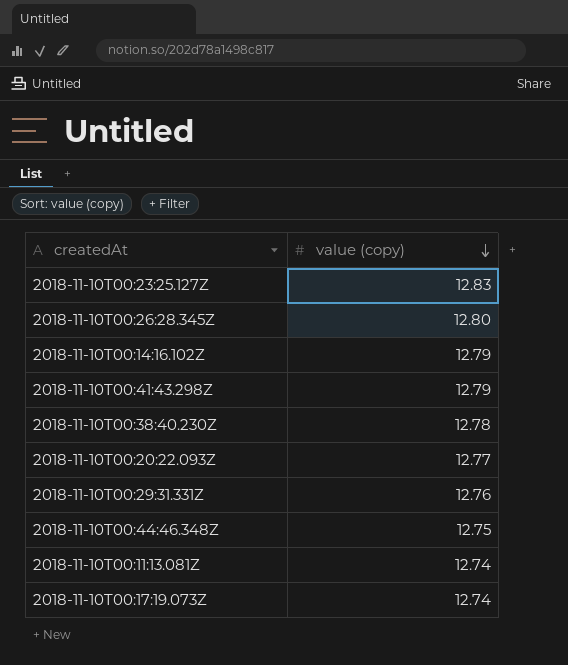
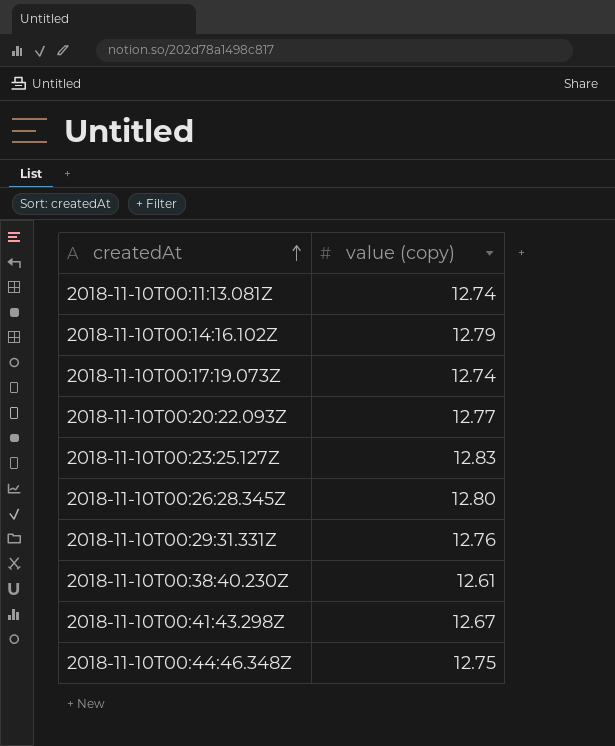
row order: value (copy) descending -> createdAt ascending
2018-11-10T00:38:40.230Z | value (copy): 12.78 -> 12.61
2018-11-10T00:41:43.298Z | value (copy): 12.79 -> 12.67

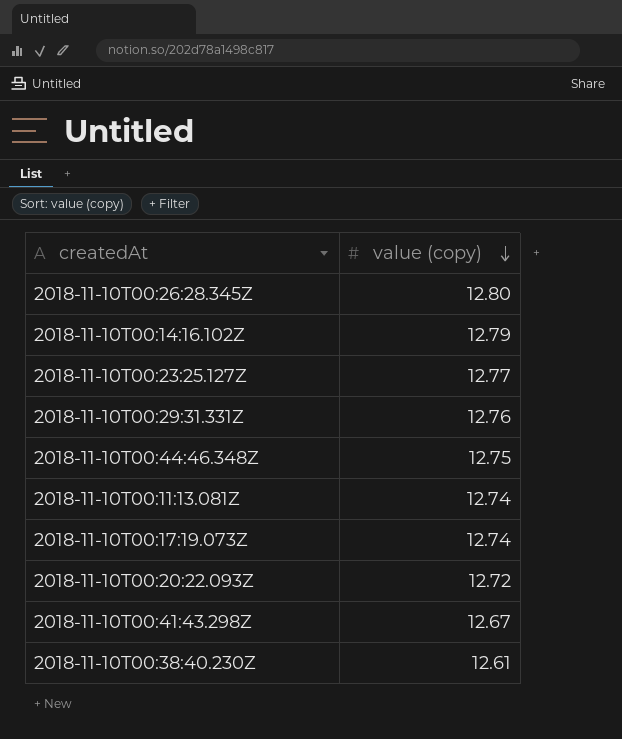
row order: createdAt ascending -> value (copy) descending
2018-11-10T00:23:25.127Z | value (copy): 12.83 -> 12.77
2018-11-10T00:20:22.093Z | value (copy): 12.77 -> 12.72

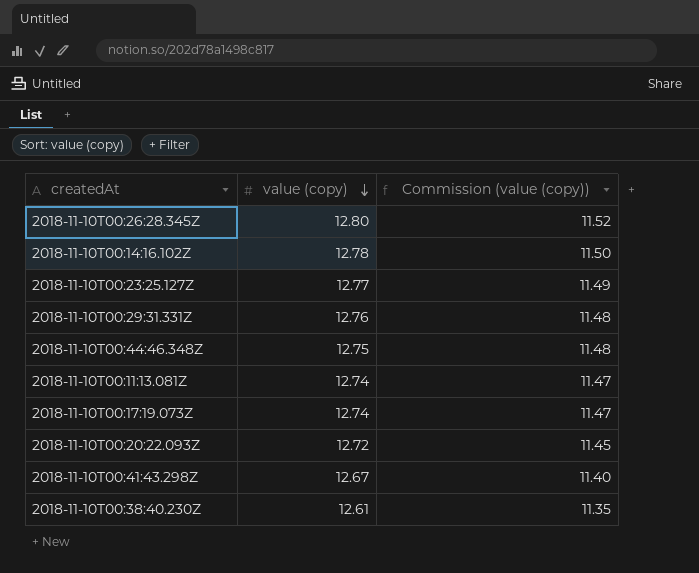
column Commission (value (copy)) | formula: none -> [value (copy)] * 0.9
2018-11-10T00:14:16.102Z | value (copy): 12.79 -> 12.78

